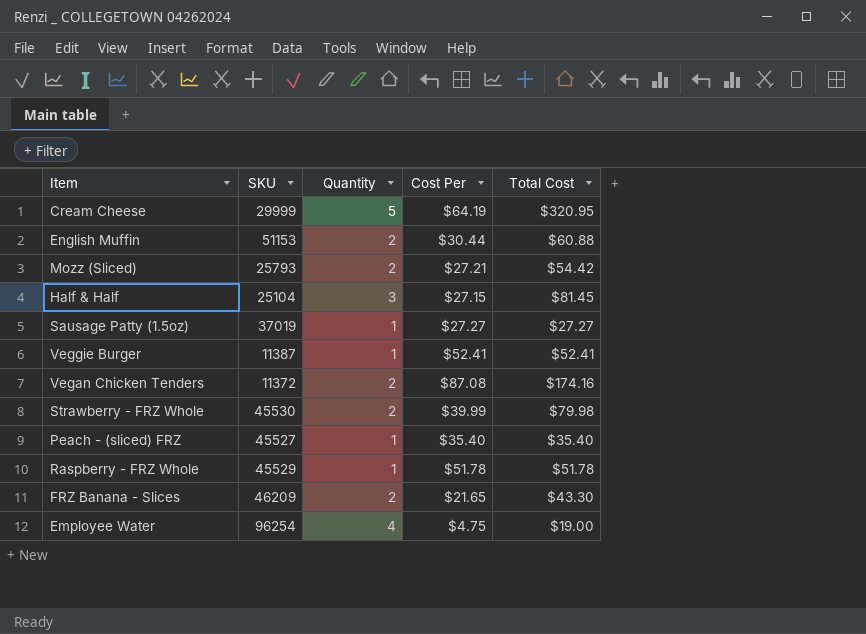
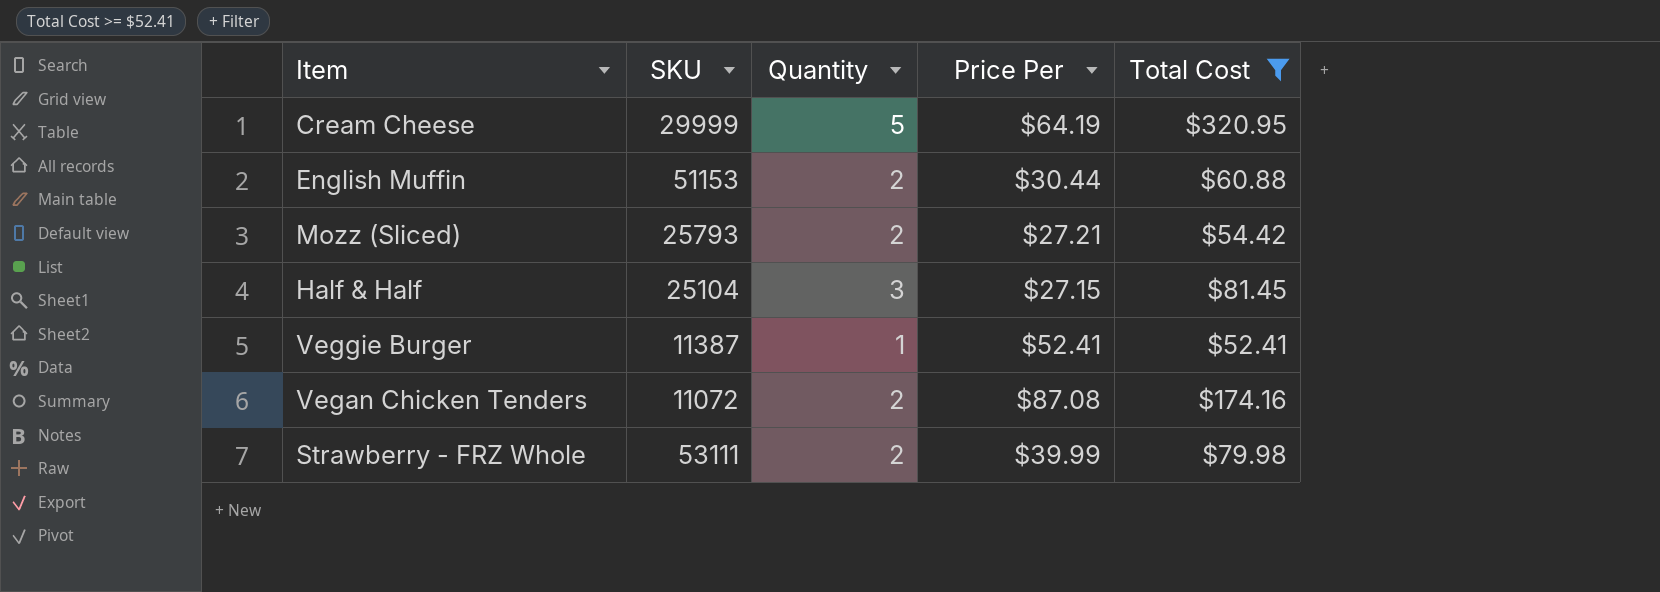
filter: none -> Total Cost >= $52.41
column name: Cost Per -> Price Per
Vegan Chicken Tenders | SKU: 11372 -> 11072
Strawberry - FRZ Whole | SKU: 45530 -> 53111

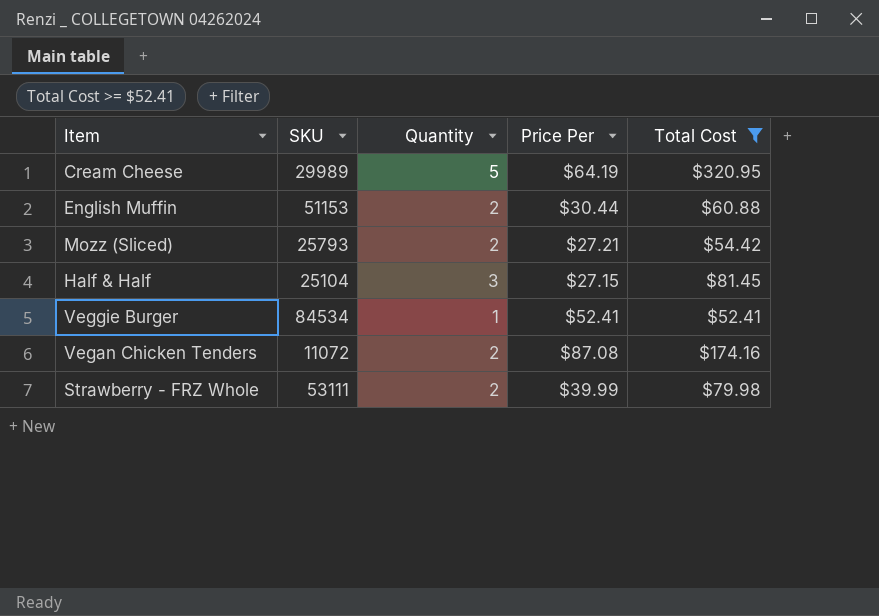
Cream Cheese | SKU: 29999 -> 29989
Veggie Burger | SKU: 11387 -> 84534

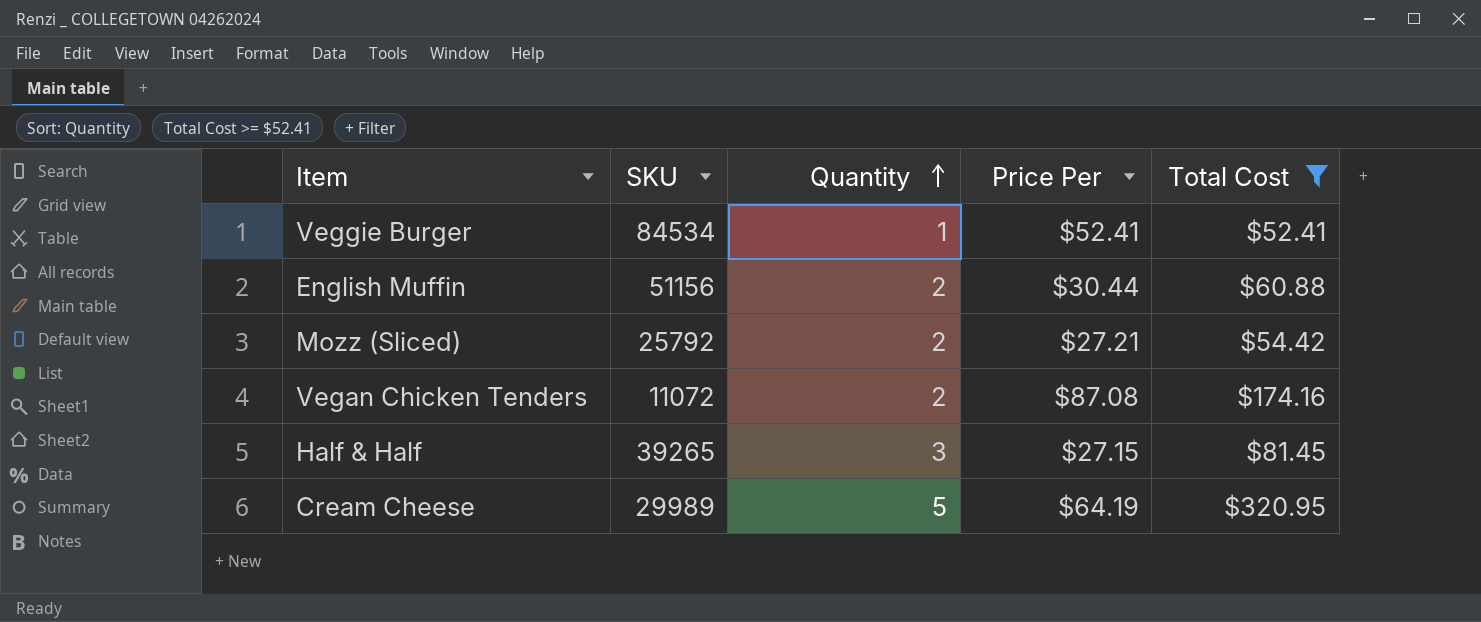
row order: none -> Quantity ascending
row Strawberry - FRZ Whole: 53111 | 2 | $39.99 | $79.98 -> none
English Muffin | SKU: 51153 -> 51156
Mozz (Sliced) | SKU: 25793 -> 25792
Half & Half | SKU: 25104 -> 39265

